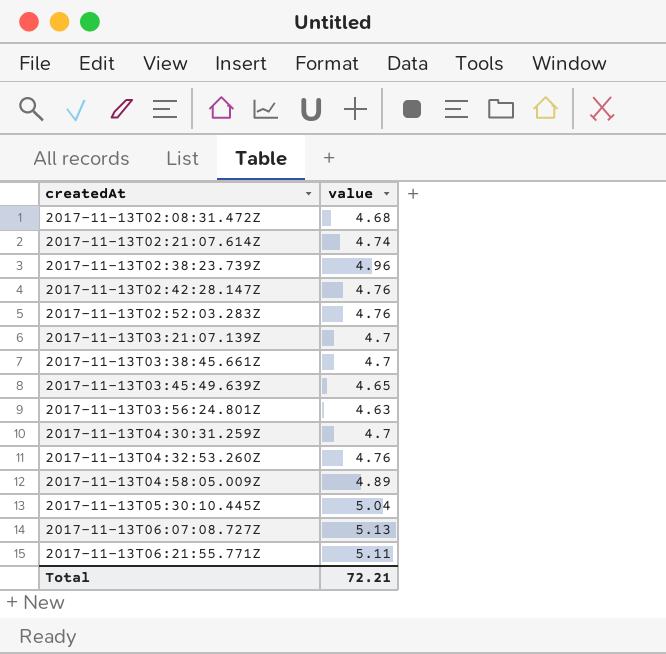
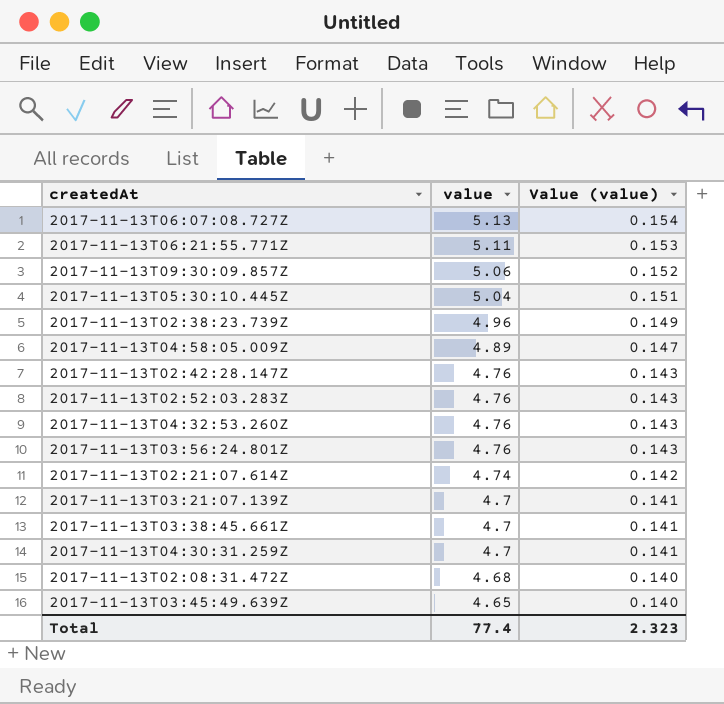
row order: createdAt ascending -> value descending
column Value (value) | formula: none -> [value] * 0.03
row 2017-11-13T09:30:09.857Z: none -> 5.06 | 0.152
2017-11-13T03:56:24.801Z | value: 4.63 -> 4.76
Total | value: 72.21 -> 77.4

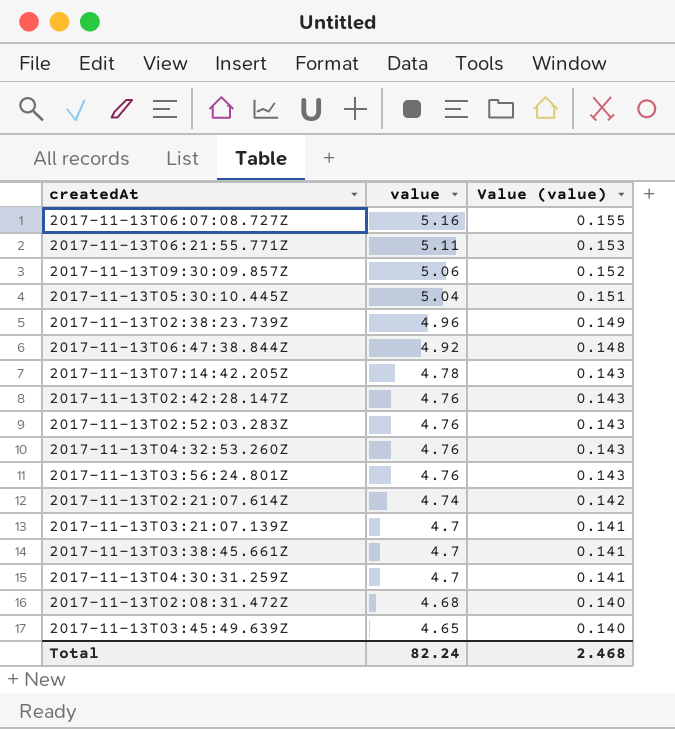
row 2017-11-13T04:58:05.009Z: 4.89 | 0.147 -> none
2017-11-13T06:07:08.727Z | value: 5.13 -> 5.16
2017-11-13T06:07:08.727Z | Value (value): 0.154 -> 0.155
row 2017-11-13T06:47:38.844Z: none -> 4.92 | 0.148
row 2017-11-13T07:14:42.205Z: none -> 4.78 | 0.143
Total | value: 77.4 -> 82.24
Total | Value (value): 2.323 -> 2.468

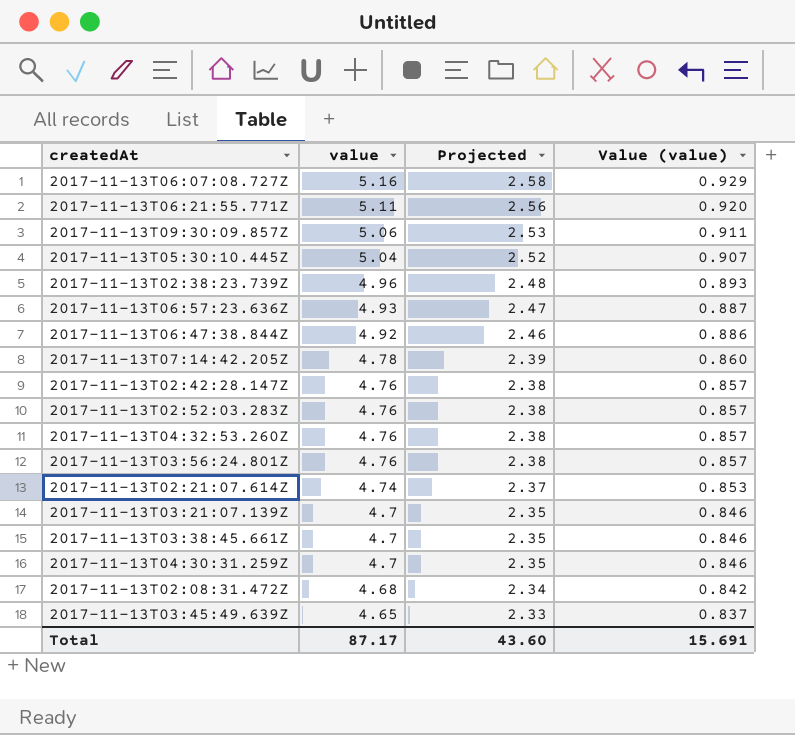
column Projected | formula: none -> [value] * 0.5
column Value (value) | formula: [value] * 0.03 -> [value] * 0.18
row 2017-11-13T06:57:23.636Z: none -> 4.93 | 2.47 | 0.887
Total | value: 82.24 -> 87.17
Total | Value (value): 2.468 -> 15.691

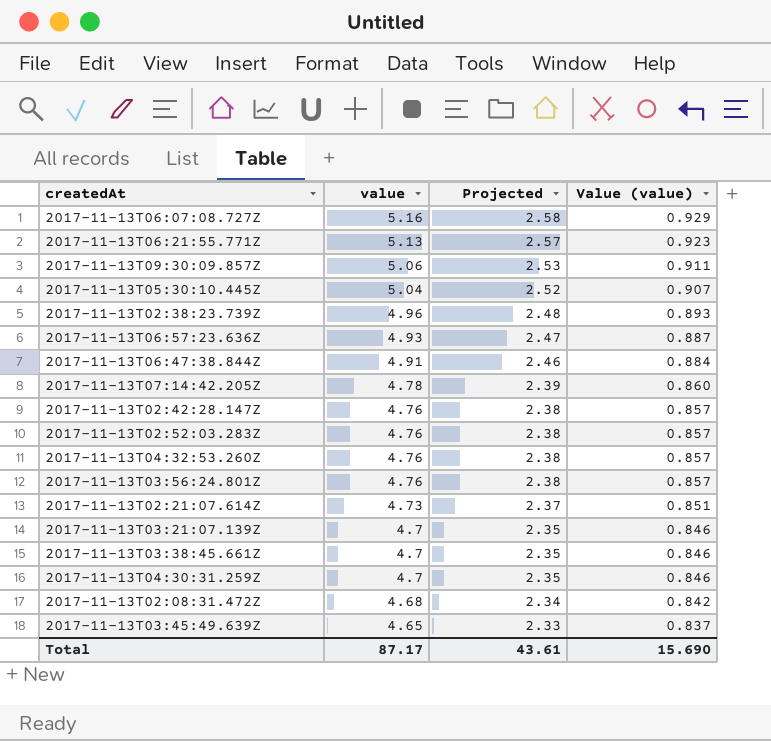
2017-11-13T06:21:55.771Z | value: 5.11 -> 5.13
2017-11-13T06:21:55.771Z | Projected: 2.56 -> 2.57
2017-11-13T06:21:55.771Z | Value (value): 0.920 -> 0.923
2017-11-13T06:47:38.844Z | value: 4.92 -> 4.91
2017-11-13T06:47:38.844Z | Value (value): 0.886 -> 0.884
2017-11-13T02:21:07.614Z | value: 4.74 -> 4.73
2017-11-13T02:21:07.614Z | Value (value): 0.853 -> 0.851
Total | Projected: 43.60 -> 43.61
Total | Value (value): 15.691 -> 15.690

